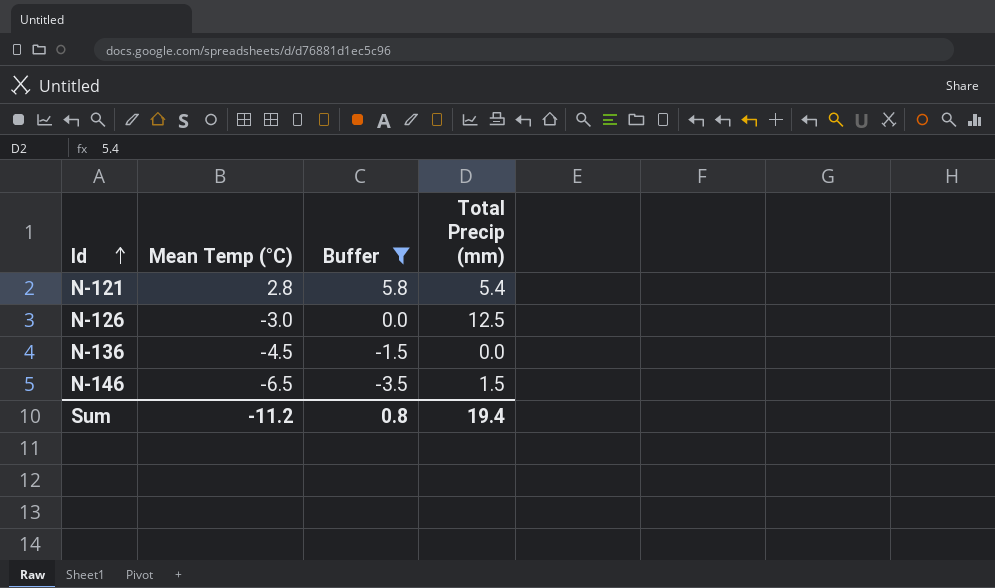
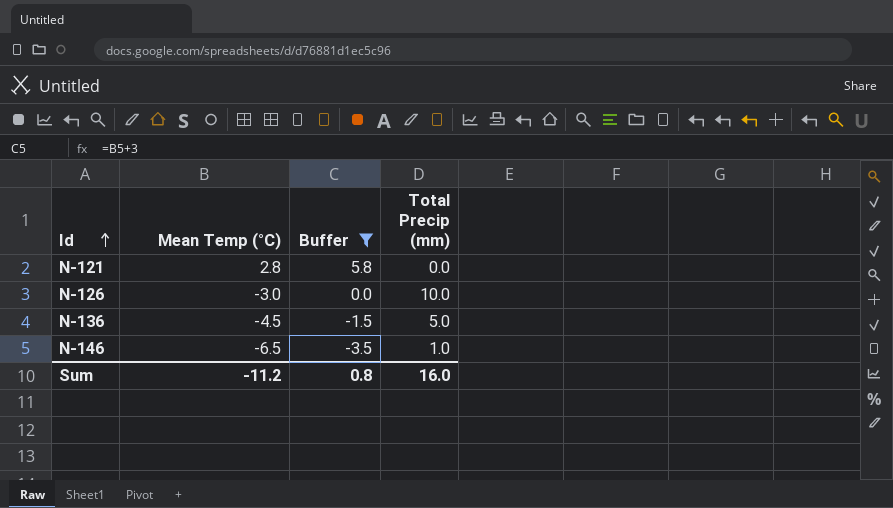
N-121 | Total Precip (mm): 5.4 -> 0.0
N-126 | Total Precip (mm): 12.5 -> 10.0
N-136 | Total Precip (mm): 0.0 -> 5.0
N-146 | Total Precip (mm): 1.5 -> 1.0
Sum | Total Precip (mm): 19.4 -> 16.0

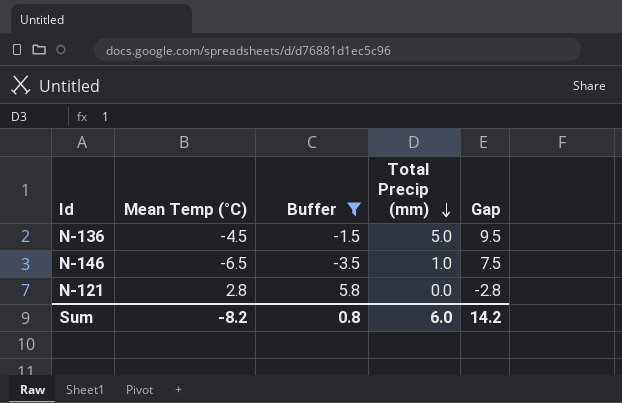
row order: Id ascending -> Total Precip (mm) descending
column Gap | formula: none -> [Total Precip (mm)] - [Mean Temp (°C)]
row N-126: -3.0 | 0.0 | 10.0 -> none
Sum | Mean Temp (°C): -11.2 -> -8.2
Sum | Total Precip (mm): 16.0 -> 6.0

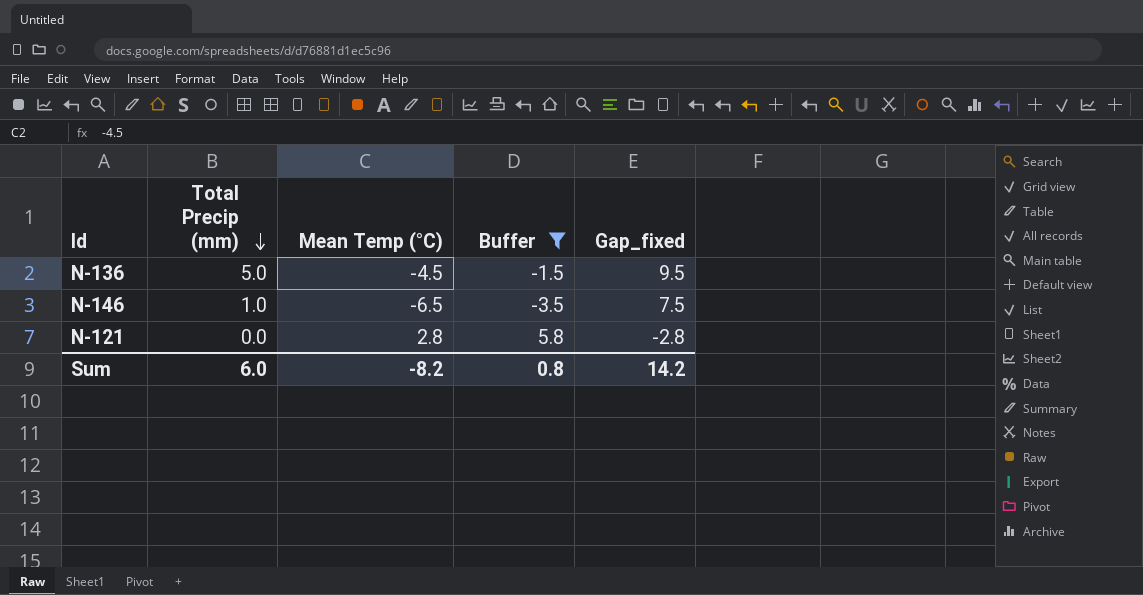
column Total Precip (mm) | position: 4 -> 2
column name: Gap -> Gap_fixed

